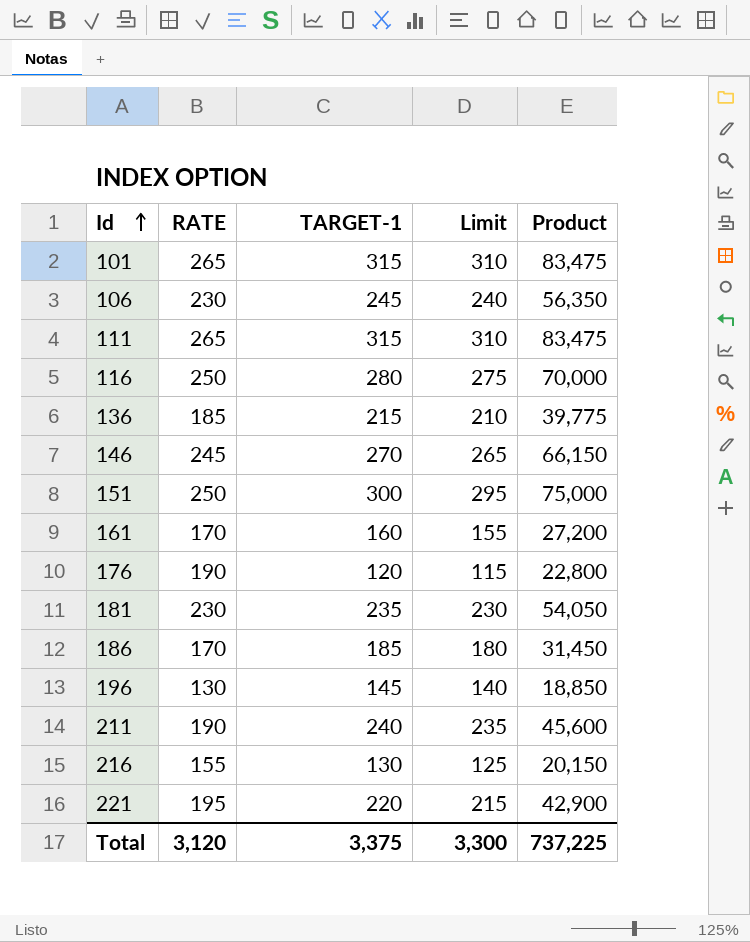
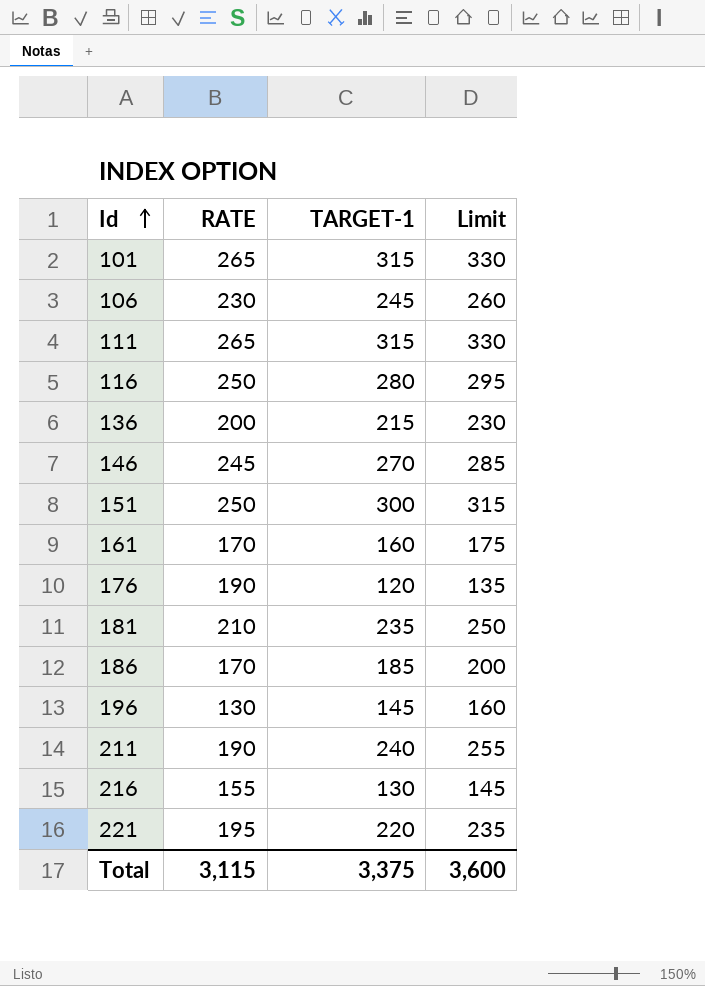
column Product | formula: [RATE] * [TARGET-1] -> none
column Limit | formula: [TARGET-1] - 5 -> [TARGET-1] + 15
136 | RATE: 185 -> 200
181 | RATE: 230 -> 210
Total | RATE: 3,120 -> 3,115
Total | Limit: 3,300 -> 3,600

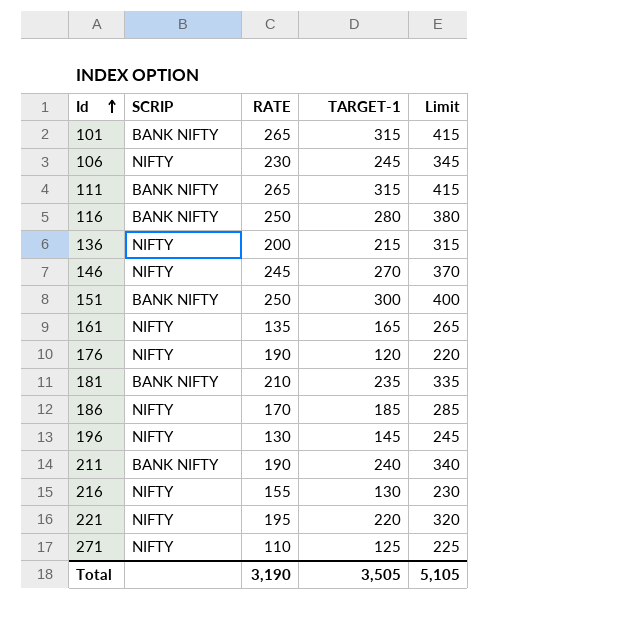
column SCRIP | position: none -> 2
column Limit | formula: [TARGET-1] + 15 -> [TARGET-1] + 100
161 | RATE: 170 -> 135
161 | TARGET-1: 160 -> 165
row 271: none -> NIFTY | 110 | 125 | 225
Total | RATE: 3,115 -> 3,190
Total | TARGET-1: 3,375 -> 3,505
Total | Limit: 3,600 -> 5,105

